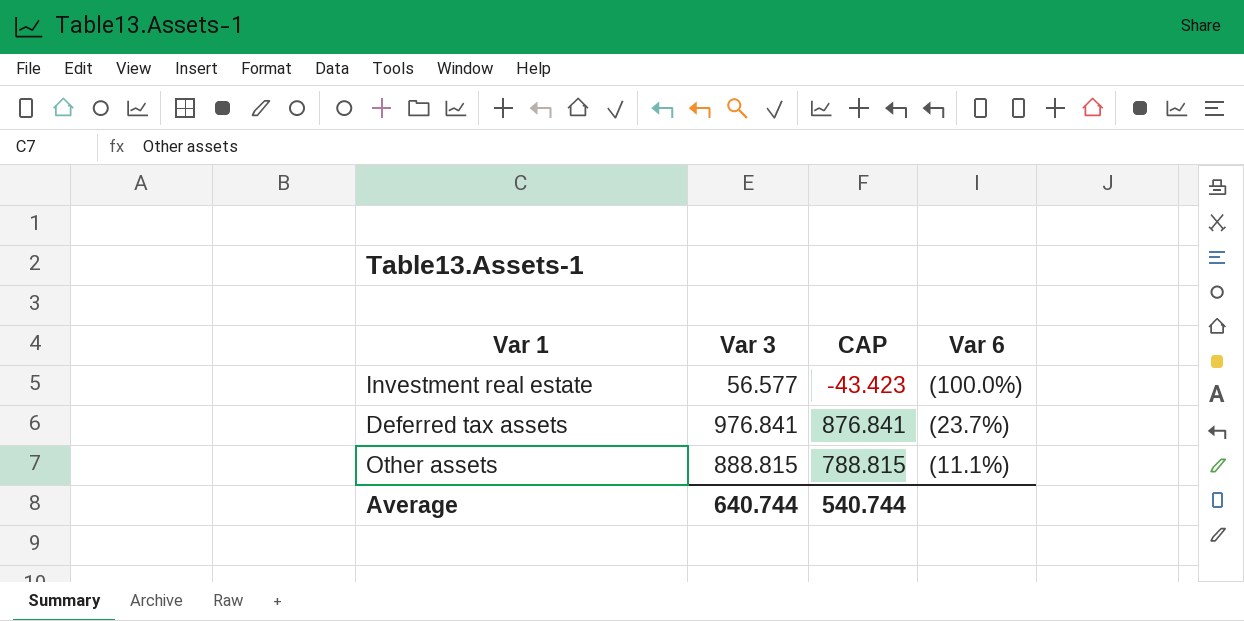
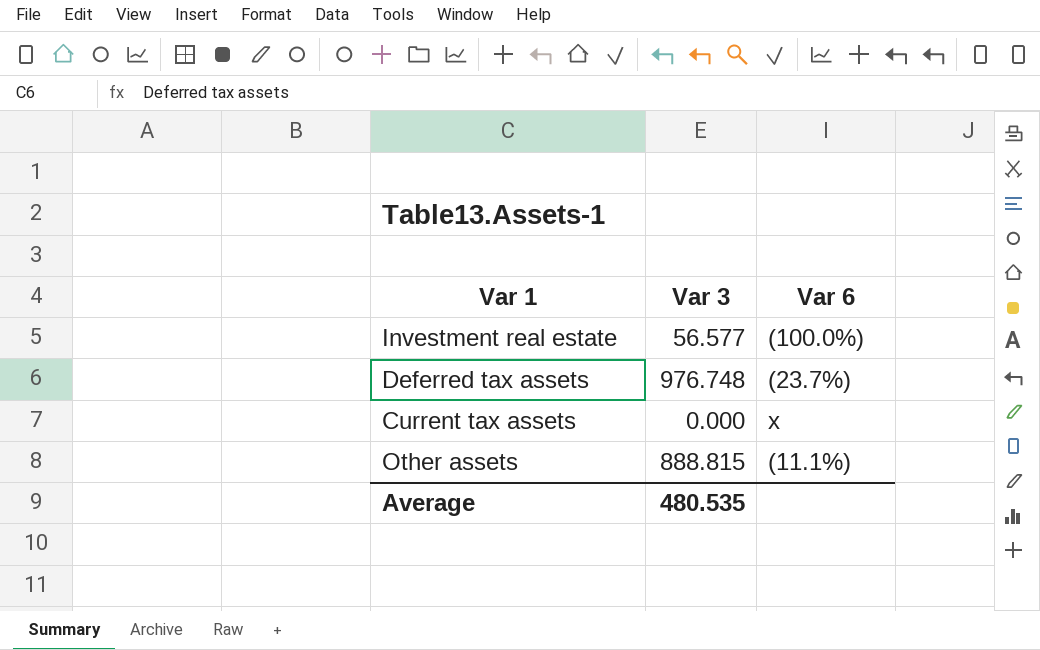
column CAP | formula: [Var 3] - 100 -> none
Deferred tax assets | Var 3: 976.841 -> 976.748
row Current tax assets: none -> 0.000 | x
Average | Var 3: 640.744 -> 480.535

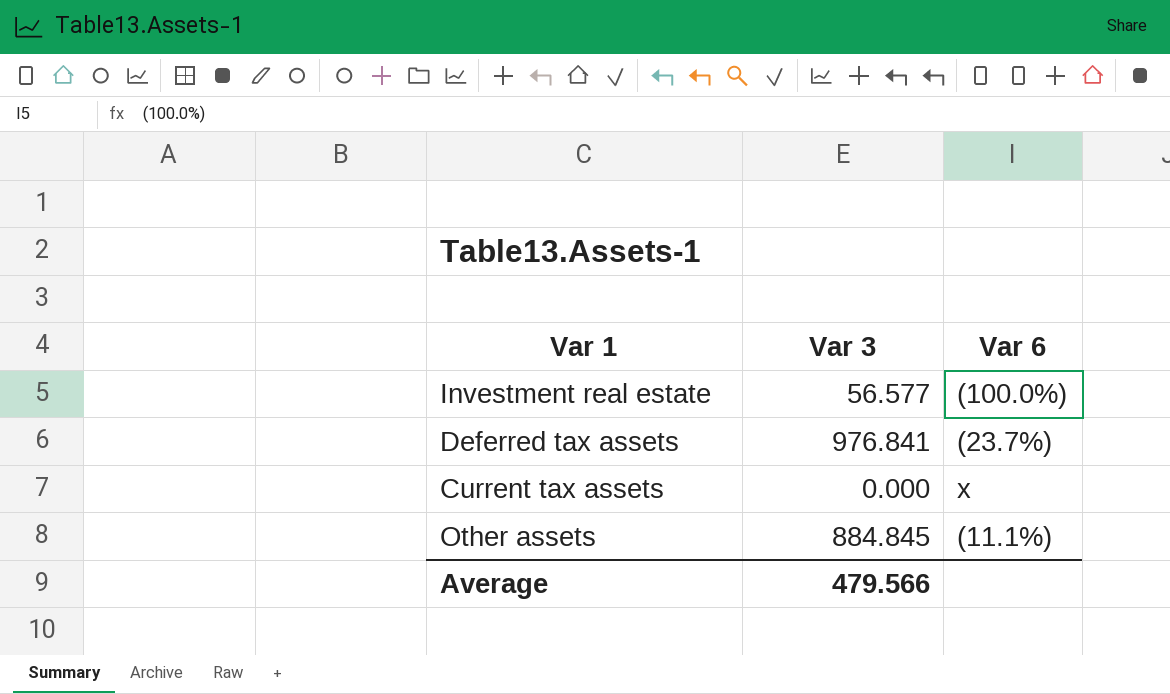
Deferred tax assets | Var 3: 976.748 -> 976.841
Other assets | Var 3: 888.815 -> 884.845
Average | Var 3: 480.535 -> 479.566

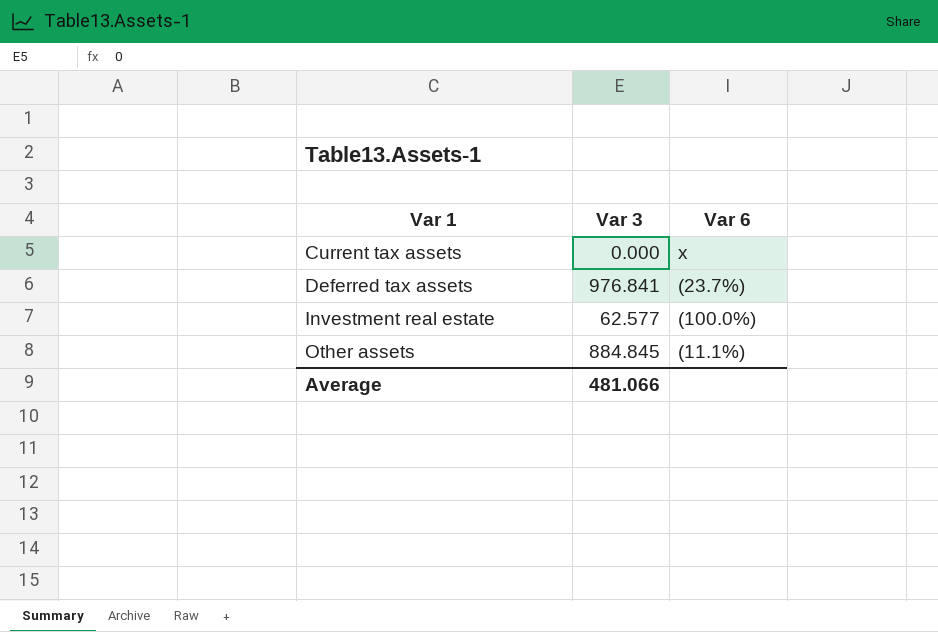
row order: none -> Var 1 ascending
Investment real estate | Var 3: 56.577 -> 62.577
Average | Var 3: 479.566 -> 481.066

